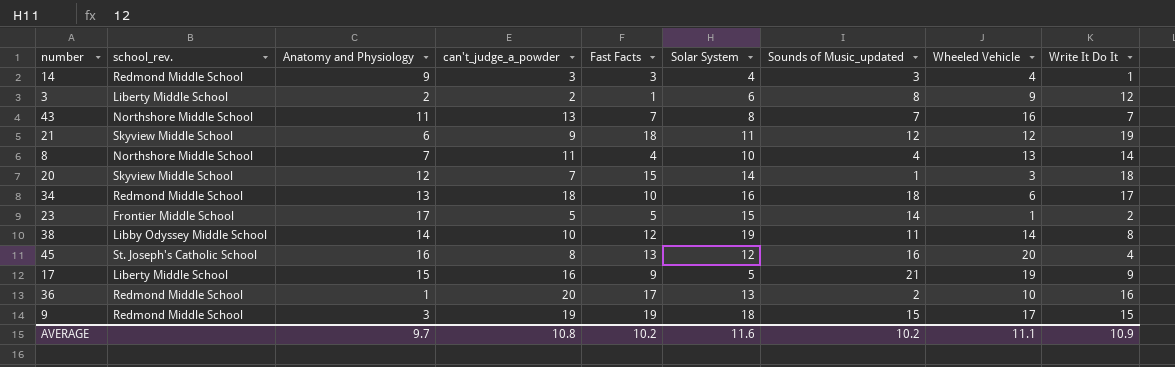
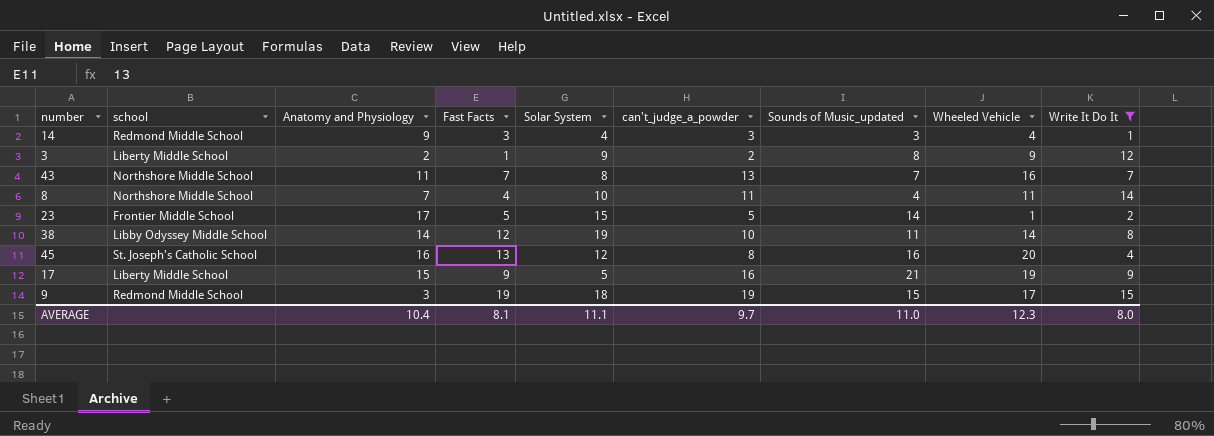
filter: none -> Write It Do It <= 15
column name: school_rev. -> school
column can't_judge_a_powder | position: 4 -> 6
3 | Solar System: 6 -> 9
8 | Wheeled Vehicle: 13 -> 11
AVERAGE | Anatomy and Physiology: 9.7 -> 10.4
AVERAGE | Fast Facts: 10.2 -> 8.1
AVERAGE | Solar System: 11.6 -> 11.1
AVERAGE | can't_judge_a_powder: 10.8 -> 9.7
AVERAGE | Sounds of Music_updated: 10.2 -> 11.0
AVERAGE | Wheeled Vehicle: 11.1 -> 12.3
AVERAGE | Write It Do It: 10.9 -> 8.0

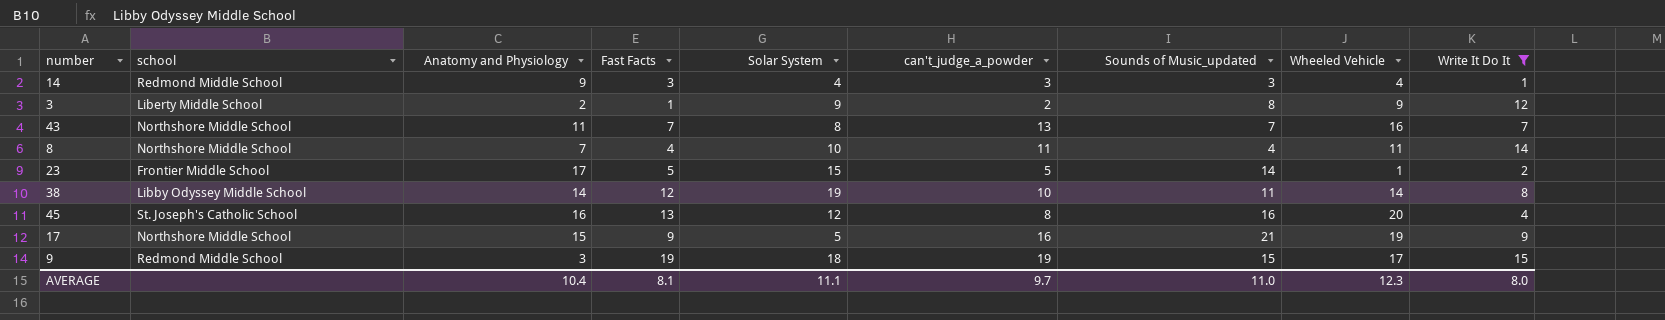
17 | school: Liberty Middle School -> Northshore Middle School

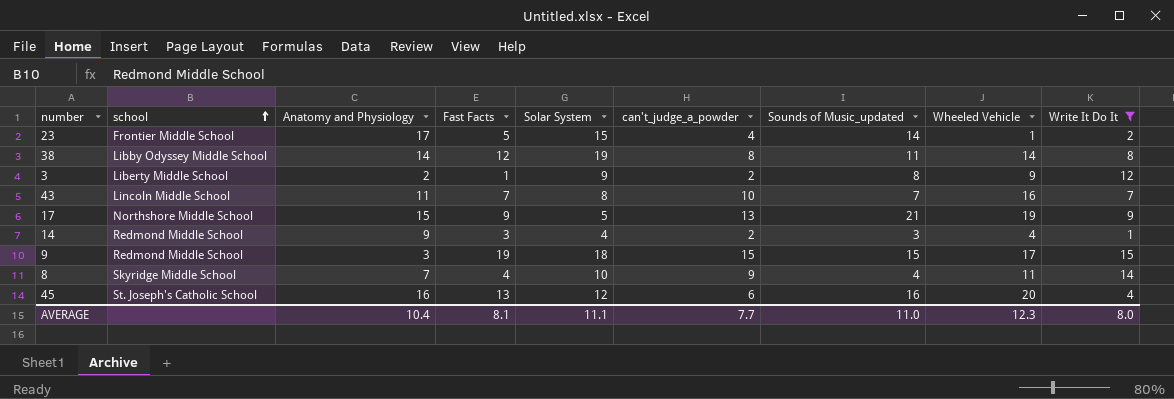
row order: none -> school ascending
23 | can't_judge_a_powder: 5 -> 4
38 | can't_judge_a_powder: 10 -> 8
43 | school: Northshore Middle School -> Lincoln Middle School
43 | can't_judge_a_powder: 13 -> 10
17 | can't_judge_a_powder: 16 -> 13
14 | can't_judge_a_powder: 3 -> 2
9 | can't_judge_a_powder: 19 -> 15
8 | school: Northshore Middle School -> Skyridge Middle School
8 | can't_judge_a_powder: 11 -> 9
45 | can't_judge_a_powder: 8 -> 6
AVERAGE | can't_judge_a_powder: 9.7 -> 7.7

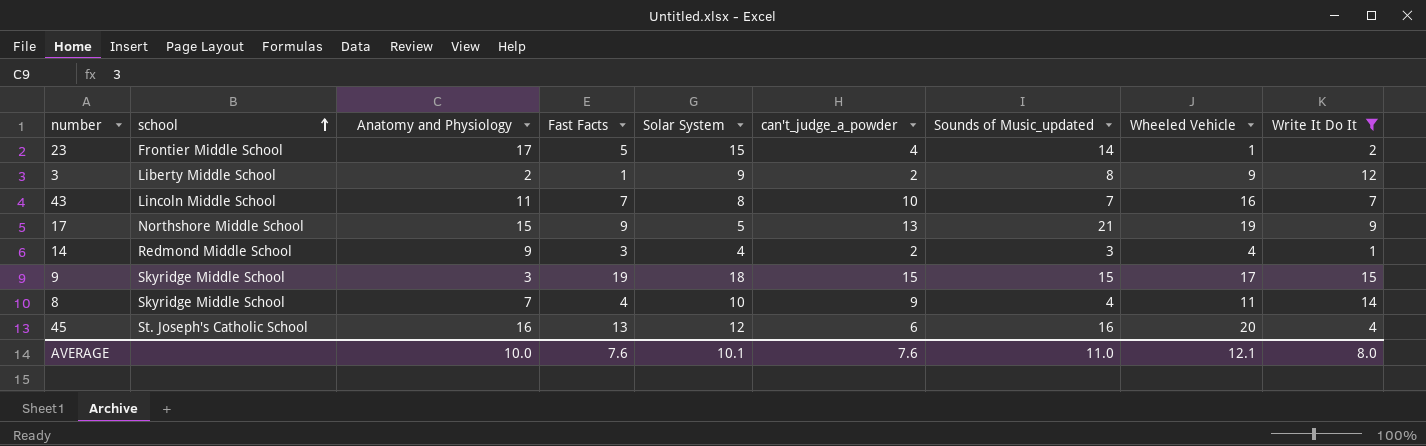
row 38: Libby Odyssey Middle School | 14 | 12 | 19 | 8 | 11 | 14 | 8 -> none
9 | school: Redmond Middle School -> Skyridge Middle School
AVERAGE | Anatomy and Physiology: 10.4 -> 10.0
AVERAGE | Fast Facts: 8.1 -> 7.6
AVERAGE | Solar System: 11.1 -> 10.1
AVERAGE | can't_judge_a_powder: 7.7 -> 7.6
AVERAGE | Wheeled Vehicle: 12.3 -> 12.1

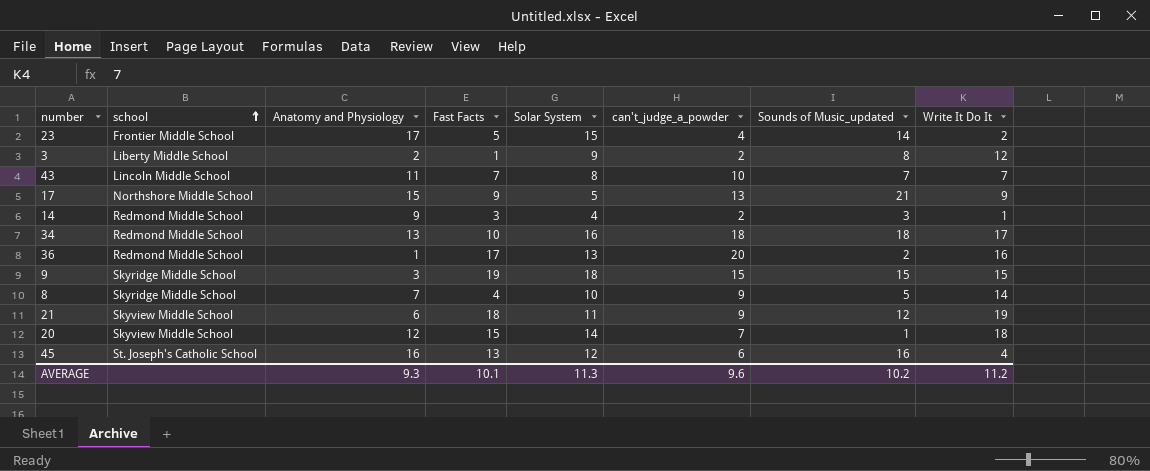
filter: Write It Do It <= 15 -> none
column Wheeled Vehicle | position: 8 -> none
8 | Sounds of Music_updated: 4 -> 5
AVERAGE | Anatomy and Physiology: 10.0 -> 9.3
AVERAGE | Fast Facts: 7.6 -> 10.1
AVERAGE | Solar System: 10.1 -> 11.3
AVERAGE | can't_judge_a_powder: 7.6 -> 9.6
AVERAGE | Sounds of Music_updated: 11.0 -> 10.2
AVERAGE | Write It Do It: 8.0 -> 11.2

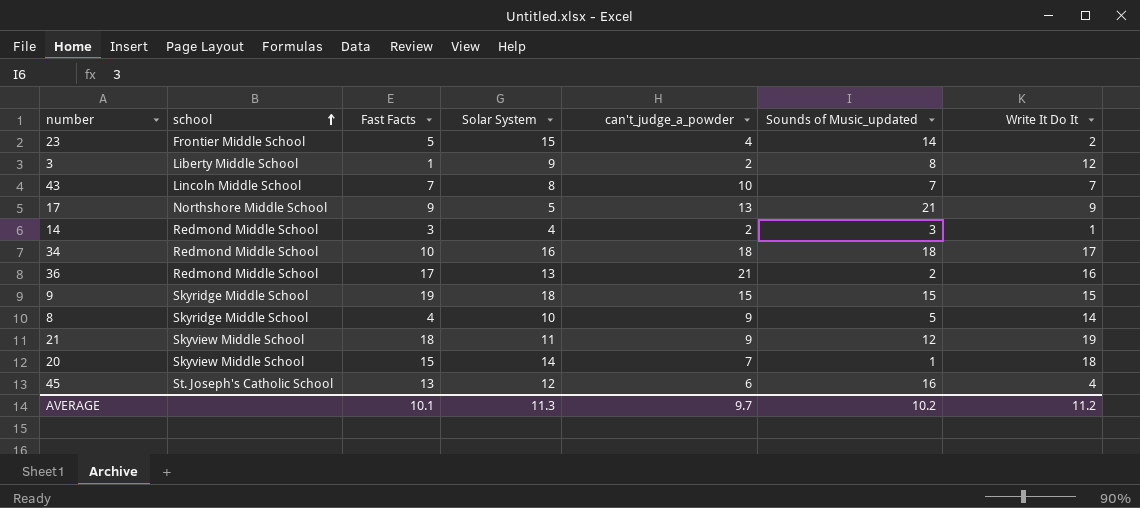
column Anatomy and Physiology | position: 3 -> none
36 | can't_judge_a_powder: 20 -> 21
AVERAGE | can't_judge_a_powder: 9.6 -> 9.7

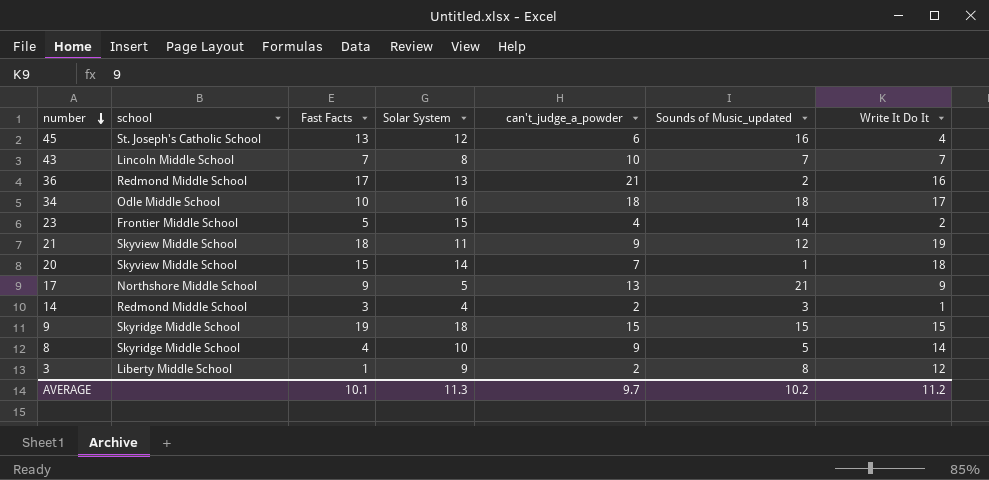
row order: school ascending -> number descending
34 | school: Redmond Middle School -> Odle Middle School

